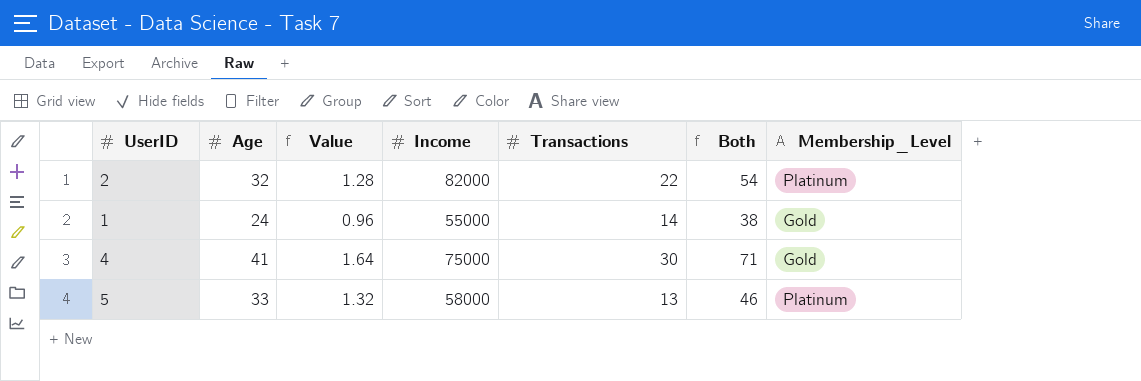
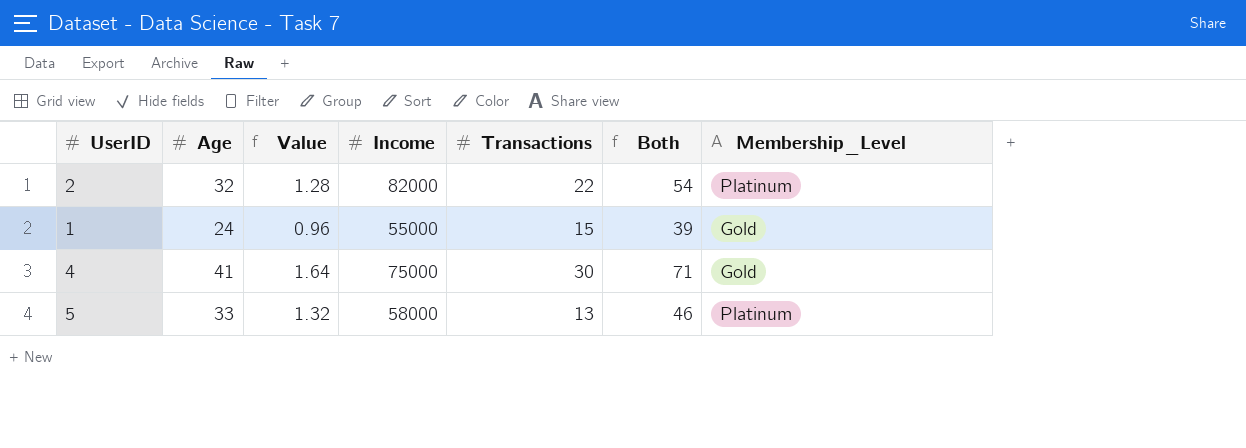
1 | Transactions: 14 -> 15
1 | Both: 38 -> 39

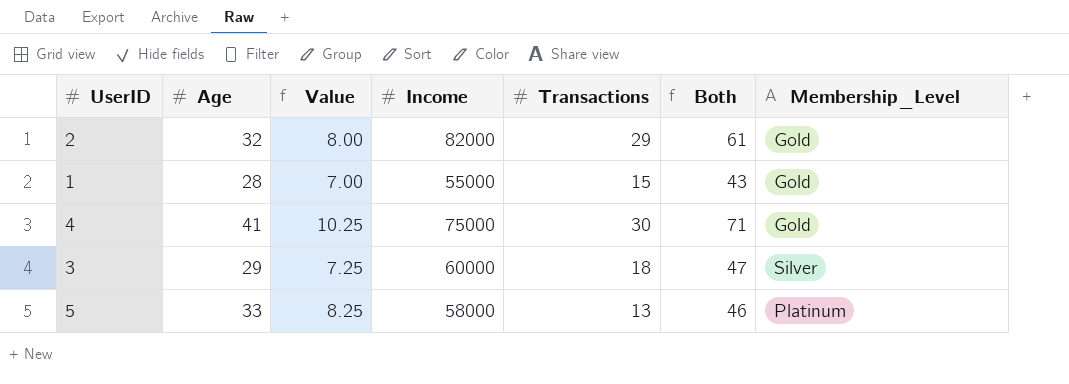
column Value | formula: [Age] * 0.04 -> [Age] * 0.25
2 | Transactions: 22 -> 29
2 | Both: 54 -> 61
2 | Membership_Level: Platinum -> Gold
1 | Age: 24 -> 28
1 | Both: 39 -> 43
row 3: none -> 29 | 7.25 | 60000 | 18 | 47 | Silver

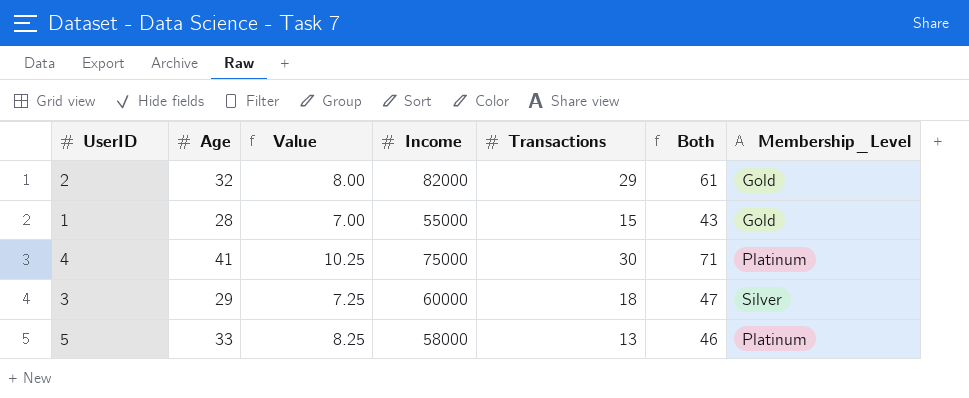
4 | Membership_Level: Gold -> Platinum

